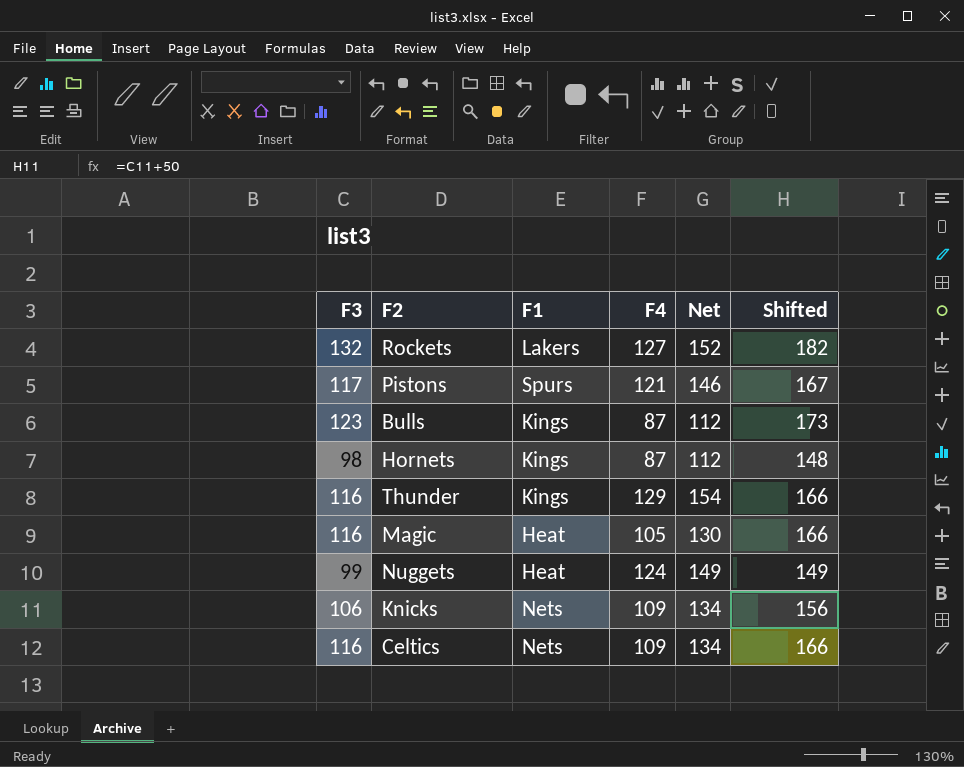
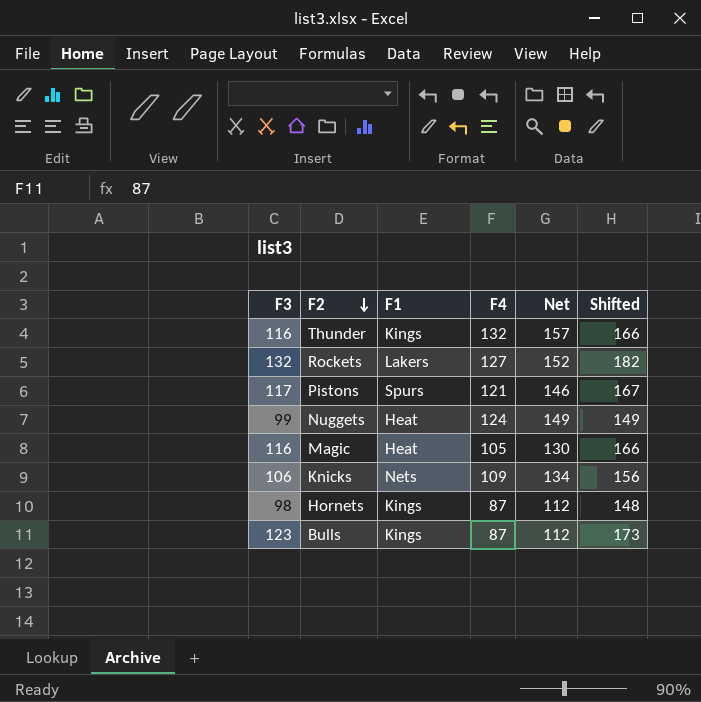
row order: none -> F2 descending
row Celtics: 116 | Nets | 109 | 134 | 166 -> none
Thunder | F4: 129 -> 132
Thunder | Net: 154 -> 157

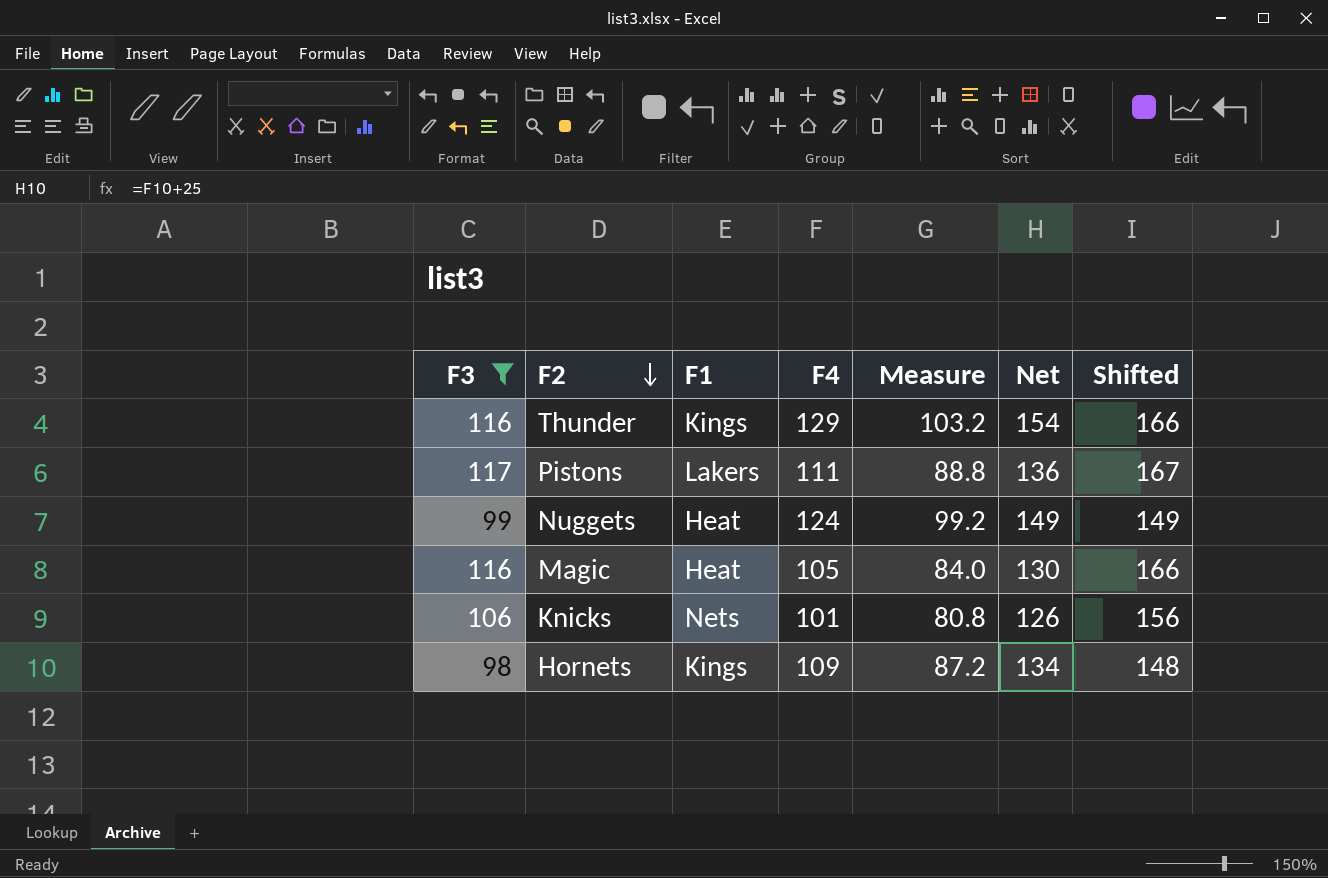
filter: none -> F3 <= 117
column Measure | formula: none -> [F4] * 0.8
Thunder | F4: 132 -> 129
Thunder | Net: 157 -> 154
Pistons | F1: Spurs -> Lakers
Pistons | F4: 121 -> 111
Pistons | Net: 146 -> 136
Knicks | F4: 109 -> 101
Knicks | Net: 134 -> 126
Hornets | F4: 87 -> 109
Hornets | Net: 112 -> 134

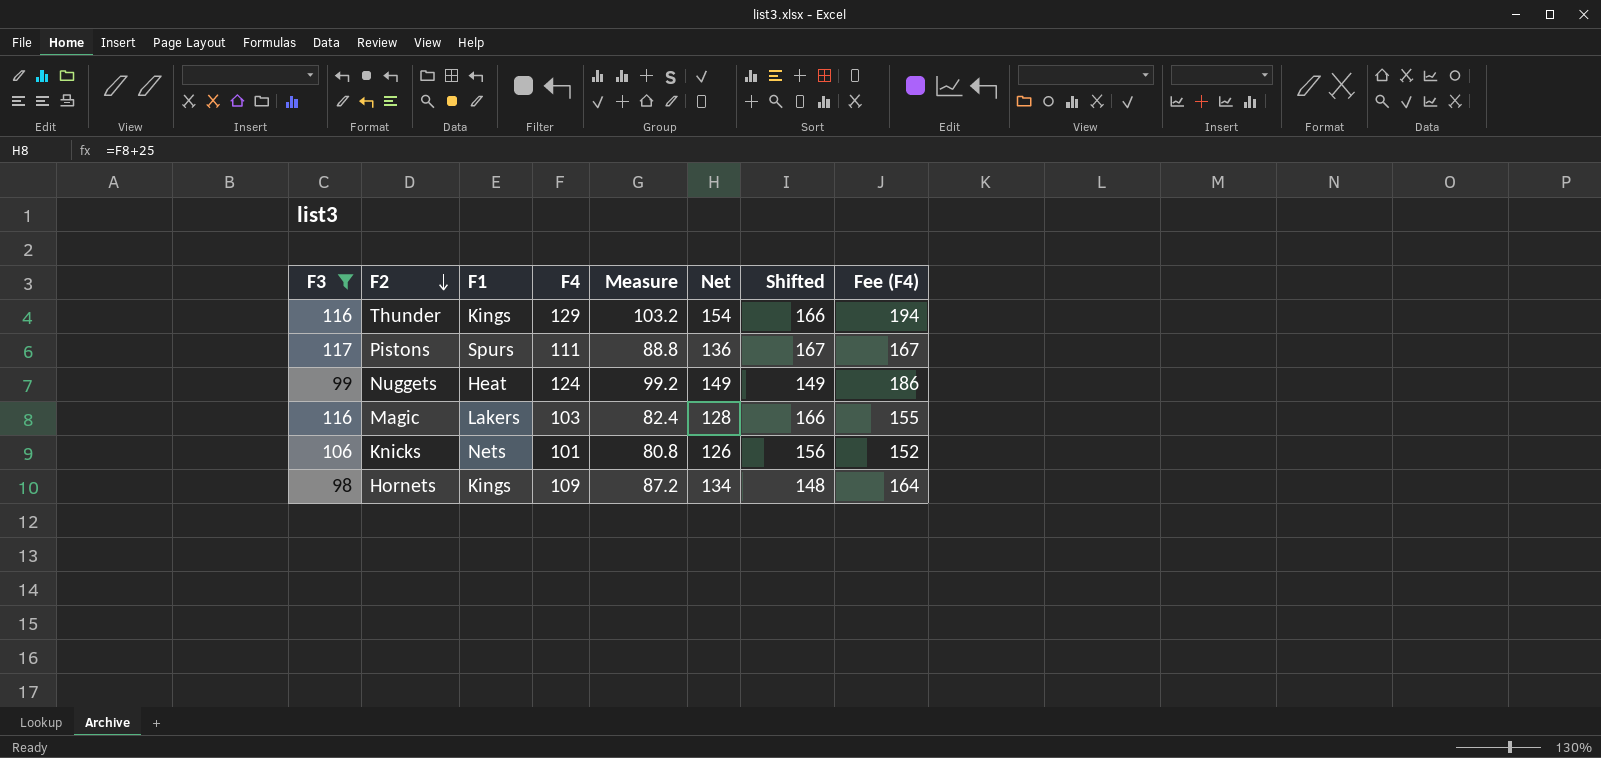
column Fee (F4) | formula: none -> [F4] * 1.5
Pistons | F1: Lakers -> Spurs
Magic | F1: Heat -> Lakers
Magic | F4: 105 -> 103
Magic | Measure: 84.0 -> 82.4
Magic | Net: 130 -> 128

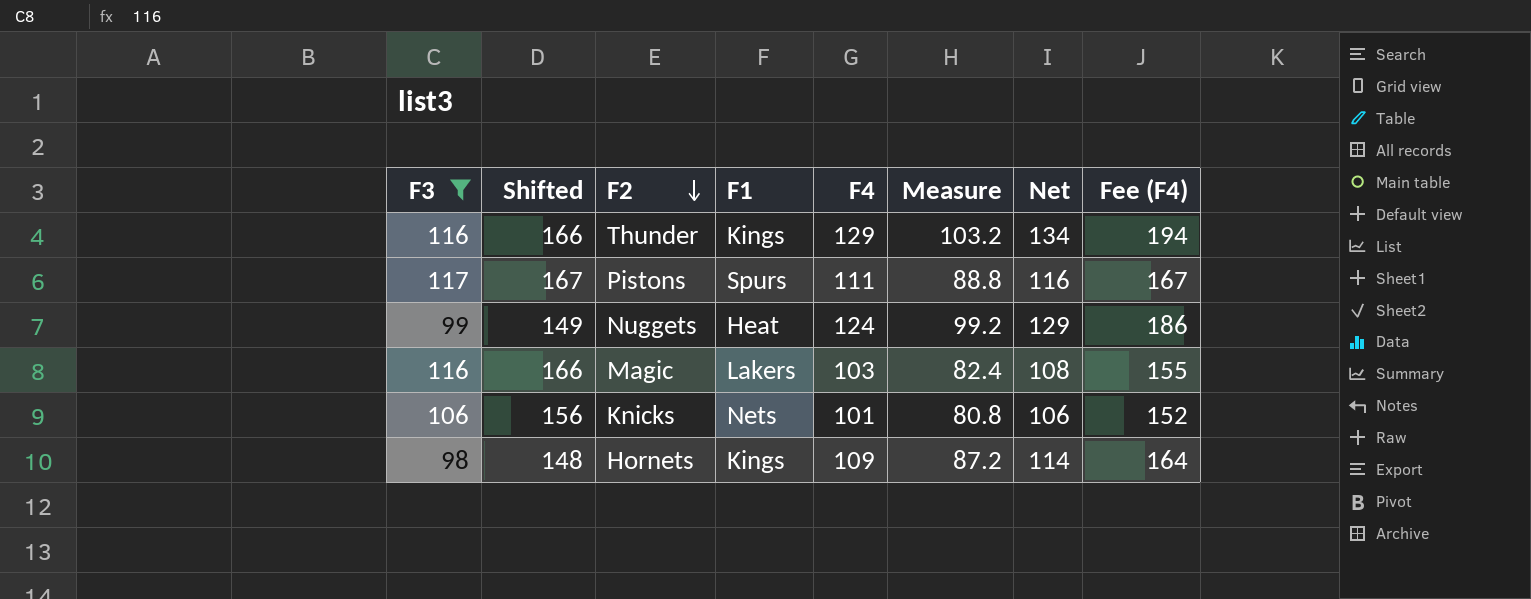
column Shifted | position: 7 -> 2
column Net | formula: [F4] + 25 -> [F4] + 5

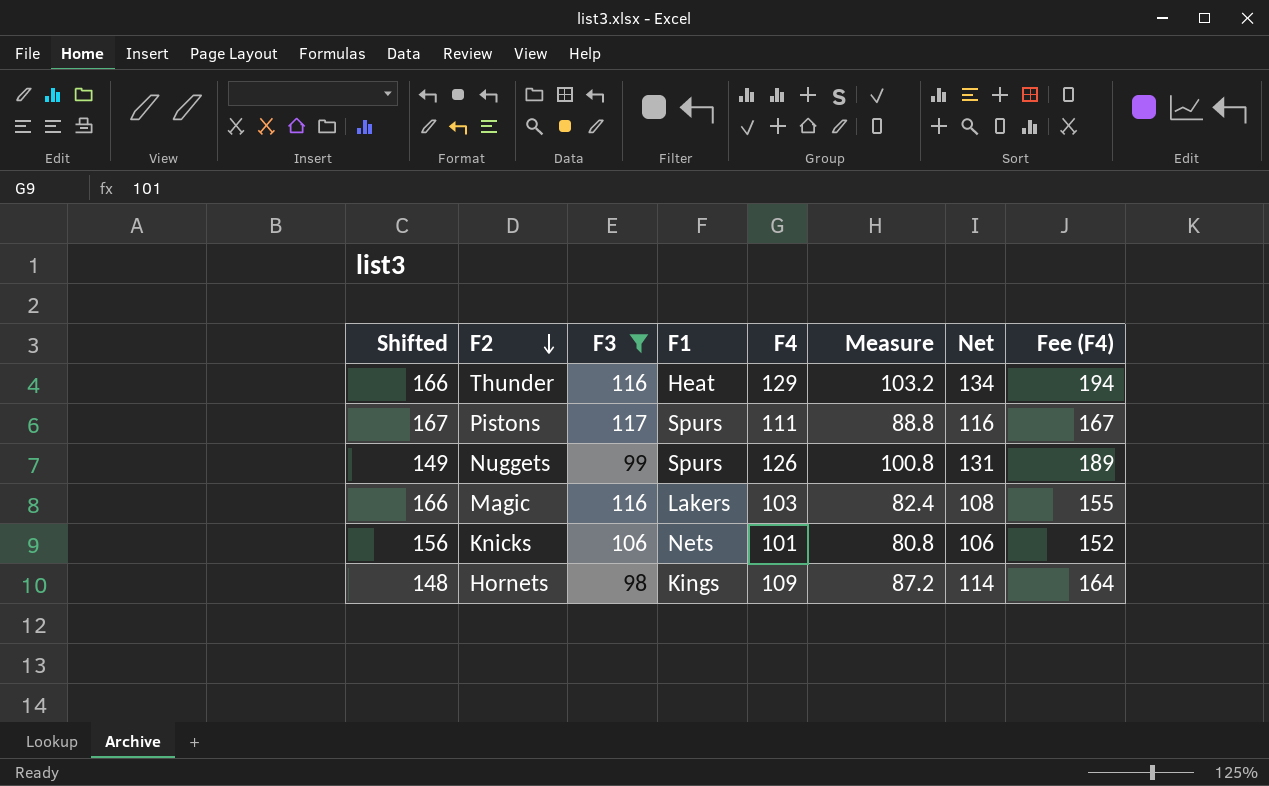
column F3 | position: 1 -> 3
Thunder | F1: Kings -> Heat
Nuggets | F1: Heat -> Spurs
Nuggets | F4: 124 -> 126
Nuggets | Measure: 99.2 -> 100.8
Nuggets | Net: 129 -> 131
Nuggets | Fee (F4): 186 -> 189

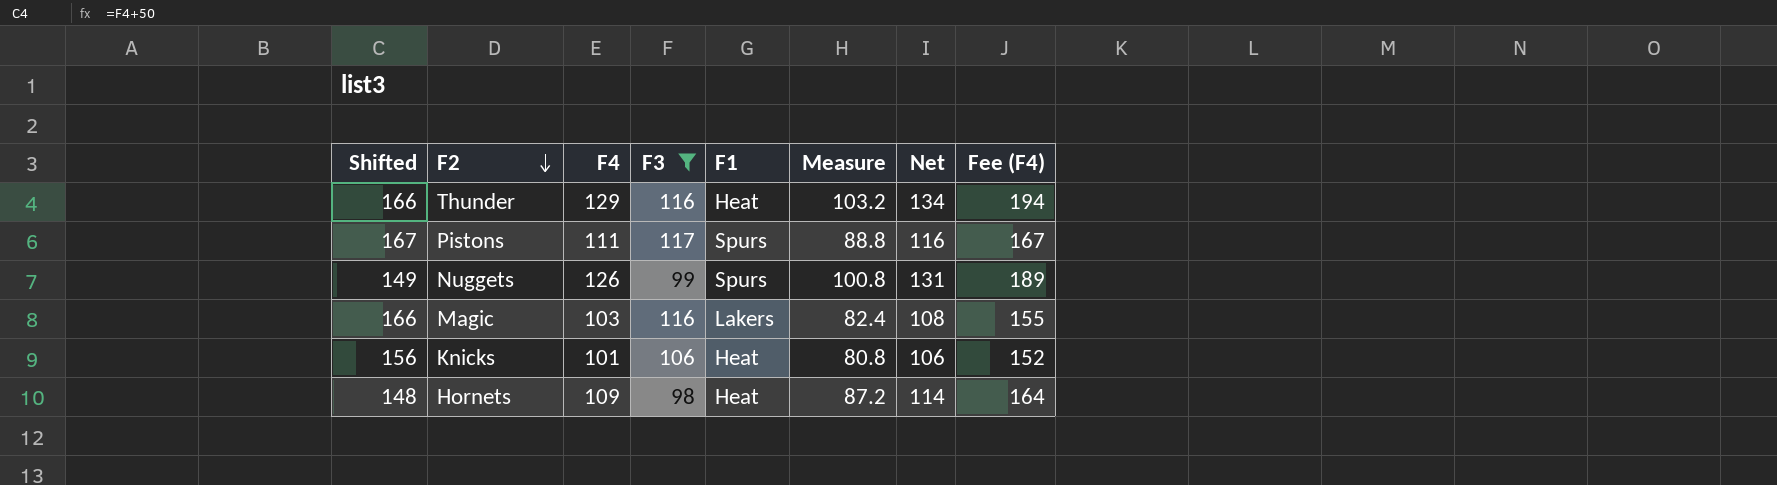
column F4 | position: 5 -> 3
Knicks | F1: Nets -> Heat
Hornets | F1: Kings -> Heat

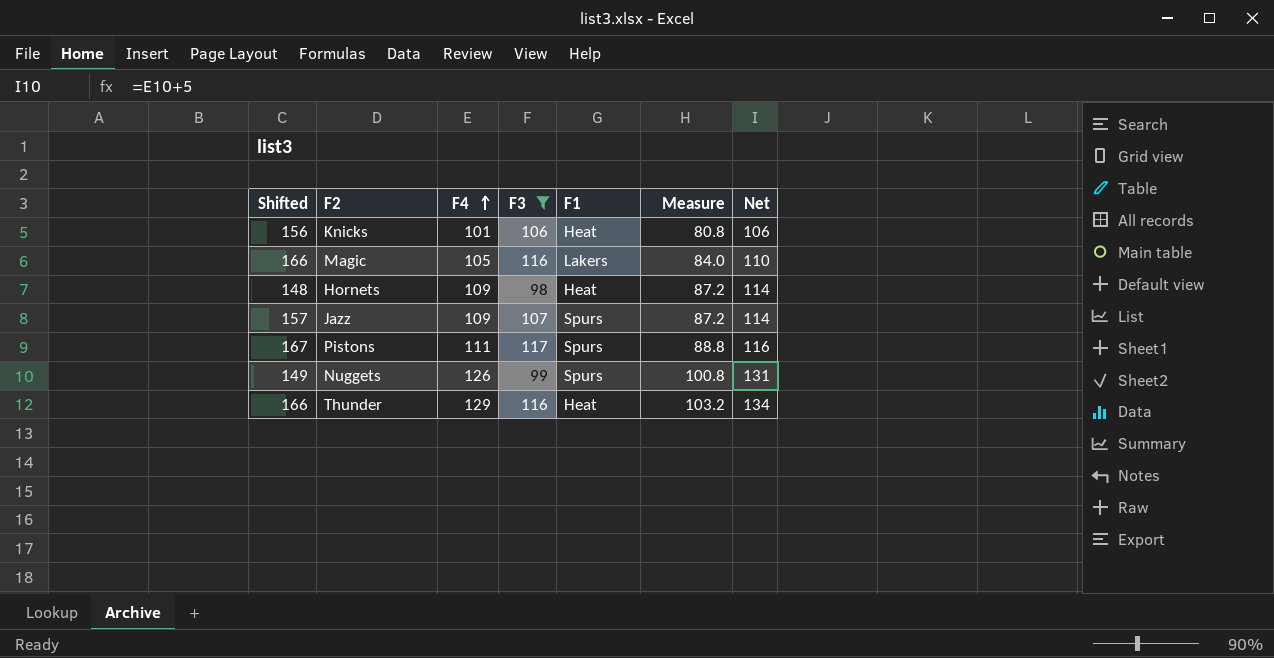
row order: F2 descending -> F4 ascending
column Fee (F4) | formula: [F4] * 1.5 -> none
Magic | F4: 103 -> 105
Magic | Measure: 82.4 -> 84.0
Magic | Net: 108 -> 110
row Jazz: none -> 157 | 109 | 107 | Spurs | 87.2 | 114

